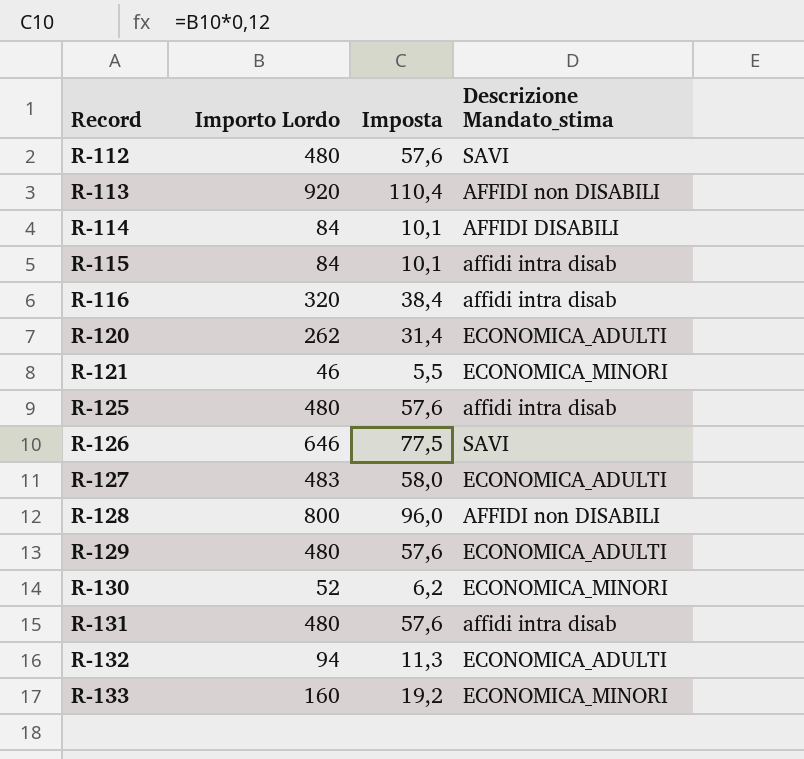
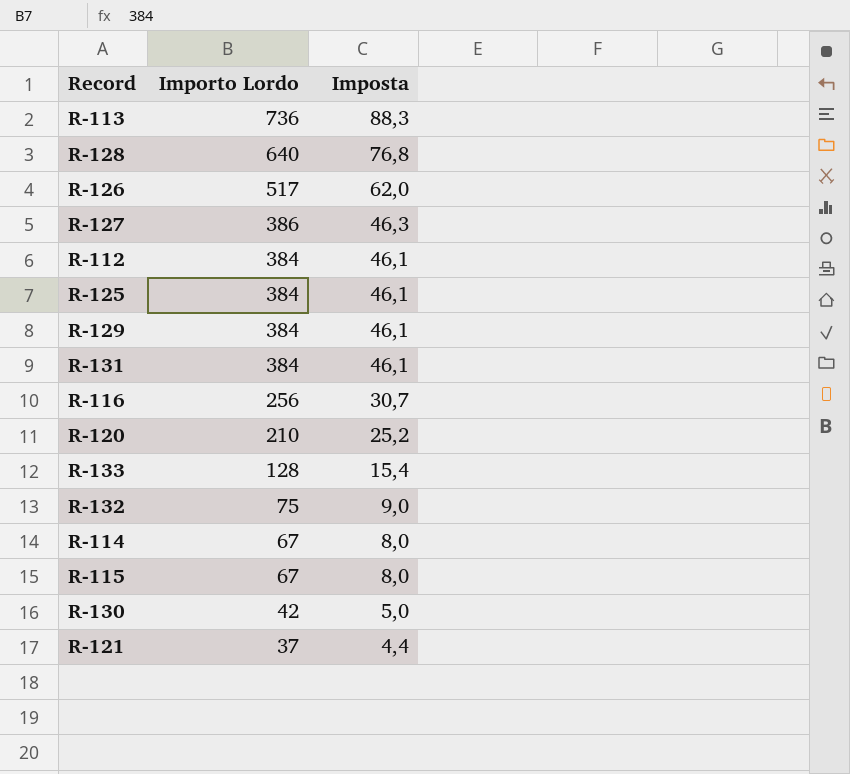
row order: Record ascending -> Importo Lordo descending
column Descrizione Mandato_stima | position: 4 -> none
R-113 | Importo Lordo: 920 -> 736
R-113 | Imposta: 110,4 -> 88,3
R-128 | Importo Lordo: 800 -> 640
R-128 | Imposta: 96,0 -> 76,8
R-126 | Importo Lordo: 646 -> 517
R-126 | Imposta: 77,5 -> 62,0
R-127 | Importo Lordo: 483 -> 386
R-127 | Imposta: 58,0 -> 46,3
R-112 | Importo Lordo: 480 -> 384
R-112 | Imposta: 57,6 -> 46,1
R-125 | Importo Lordo: 480 -> 384
R-125 | Imposta: 57,6 -> 46,1
R-129 | Importo Lordo: 480 -> 384
R-129 | Imposta: 57,6 -> 46,1
R-131 | Importo Lordo: 480 -> 384
R-131 | Imposta: 57,6 -> 46,1
R-116 | Importo Lordo: 320 -> 256
R-116 | Imposta: 38,4 -> 30,7
R-120 | Importo Lordo: 262 -> 210
R-120 | Imposta: 31,4 -> 25,2
R-133 | Importo Lordo: 160 -> 128
R-133 | Imposta: 19,2 -> 15,4
R-132 | Importo Lordo: 94 -> 75
R-132 | Imposta: 11,3 -> 9,0
R-114 | Importo Lordo: 84 -> 67
R-114 | Imposta: 10,1 -> 8,0
R-115 | Importo Lordo: 84 -> 67
R-115 | Imposta: 10,1 -> 8,0
R-130 | Importo Lordo: 52 -> 42
R-130 | Imposta: 6,2 -> 5,0
R-121 | Importo Lordo: 46 -> 37
R-121 | Imposta: 5,5 -> 4,4

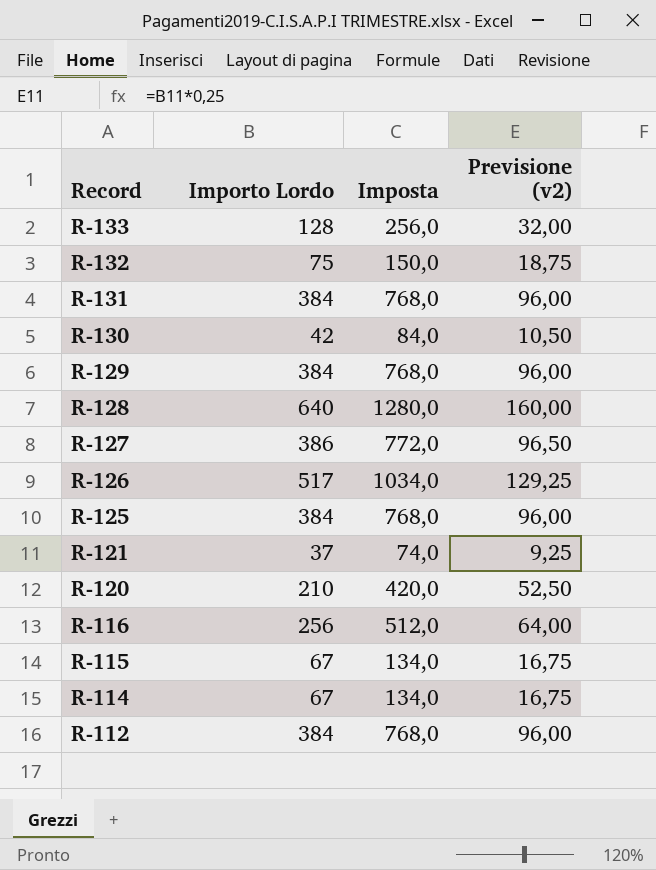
row order: Importo Lordo descending -> Record descending
column Imposta | formula: [Importo Lordo] * 0,12 -> [Importo Lordo] * 2
column Previsione (v2) | formula: none -> [Importo Lordo] * 0,25
row R-113: 736 | 88,3 -> none

